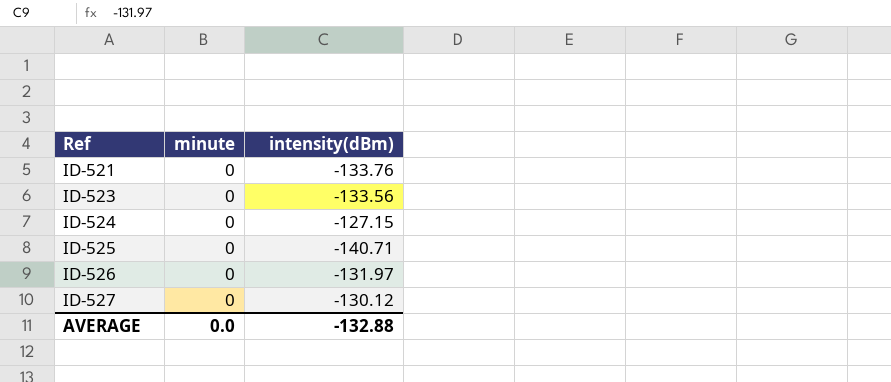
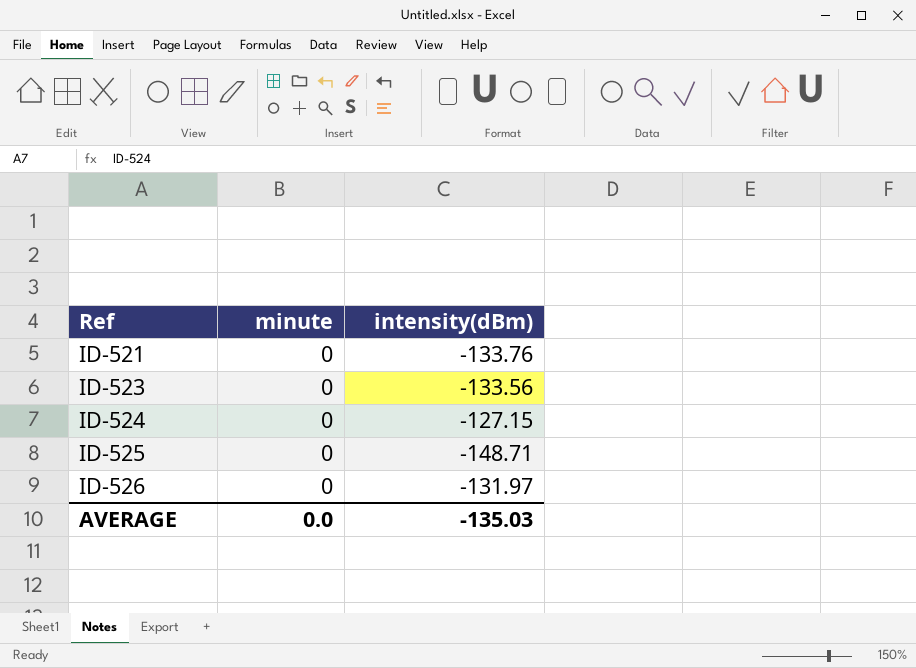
row ID-527: 0 | -130.12 -> none
ID-525 | intensity(dBm): -140.71 -> -148.71
AVERAGE | intensity(dBm): -132.88 -> -135.03

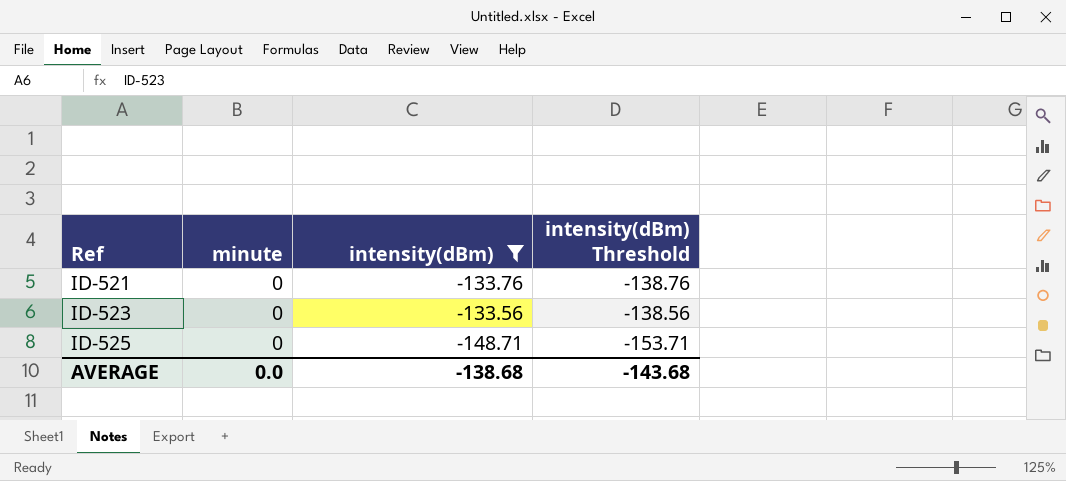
filter: none -> intensity(dBm) <= -133.56
column intensity(dBm) Threshold | formula: none -> [intensity(dBm)] - 5
AVERAGE | intensity(dBm): -135.03 -> -138.68

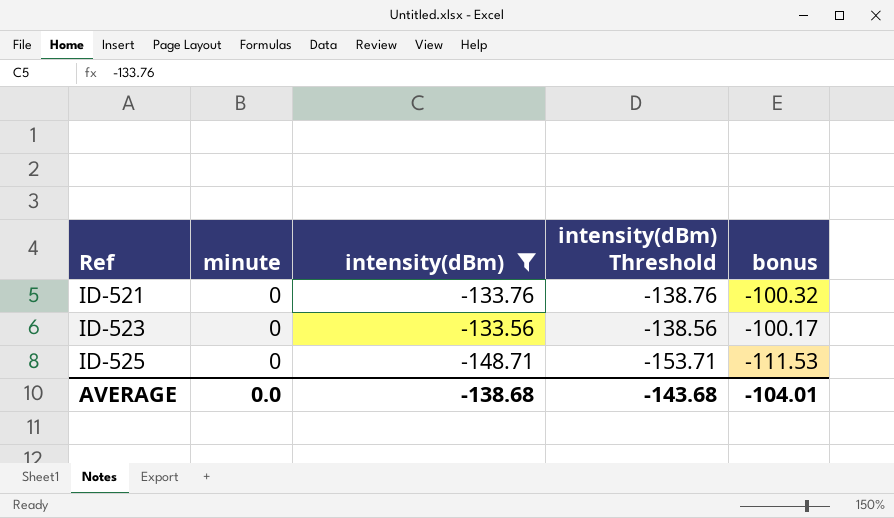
column bonus | formula: none -> [intensity(dBm)] * 0.75

